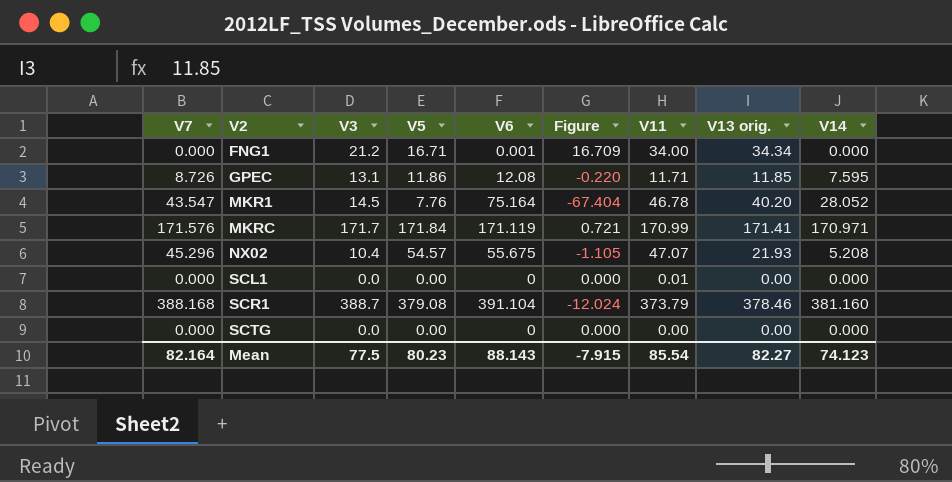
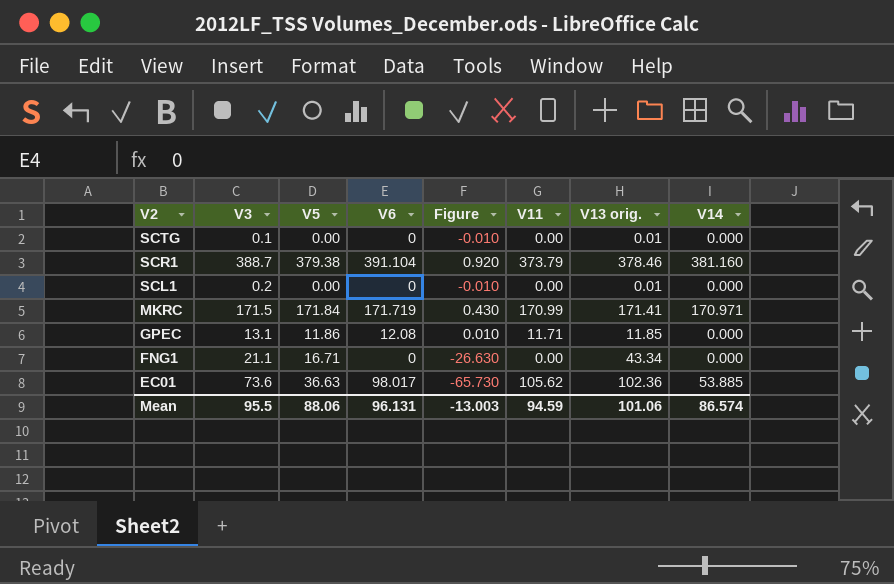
row order: V2 ascending -> V2 descending
column V7 | position: 1 -> none
column Figure | formula: [V5] - [V6] -> [V5] - [V13 orig.]
row MKR1: 43.547 | 14.5 | 7.76 | 75.164 | -67.404 | 46.78 | 40.20 | 28.052 -> none
row NX02: 45.296 | 10.4 | 54.57 | 55.675 | -1.105 | 47.07 | 21.93 | 5.208 -> none
SCTG | V3: 0.0 -> 0.1
SCTG | V13 orig.: 0.00 -> 0.01
SCR1 | V5: 379.08 -> 379.38
SCL1 | V3: 0.0 -> 0.2
SCL1 | V11: 0.01 -> 0.00
SCL1 | V13 orig.: 0.00 -> 0.01
MKRC | V3: 171.7 -> 171.5
MKRC | V6: 171.119 -> 171.719
GPEC | V14: 7.595 -> 0.000
FNG1 | V3: 21.2 -> 21.1
FNG1 | V6: 0.001 -> 0
FNG1 | V11: 34.00 -> 0.00
FNG1 | V13 orig.: 34.34 -> 43.34
row EC01: none -> 73.6 | 36.63 | 98.017 | -65.730 | 105.62 | 102.36 | 53.885
Mean | V3: 77.5 -> 95.5
Mean | V5: 80.23 -> 88.06
Mean | V6: 88.143 -> 96.131
Mean | Figure: -7.915 -> -13.003
Mean | V11: 85.54 -> 94.59
Mean | V13 orig.: 82.27 -> 101.06
Mean | V14: 74.123 -> 86.574

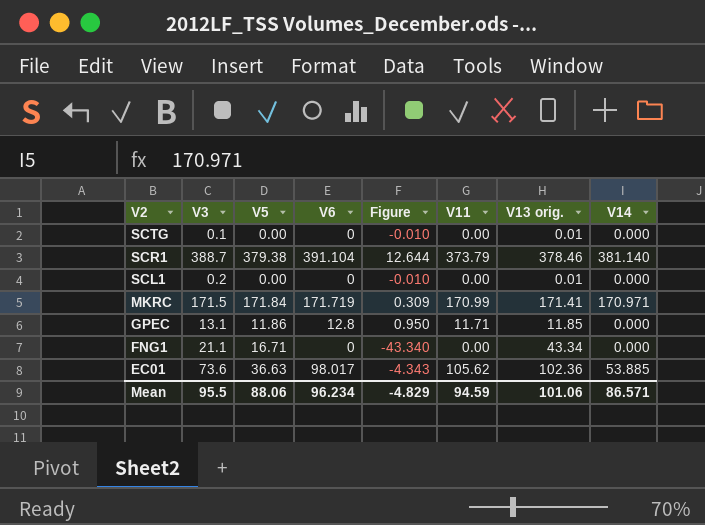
column Figure | formula: [V5] - [V13 orig.] -> [V6] - [V13 orig.]
SCR1 | V14: 381.160 -> 381.140
GPEC | V6: 12.08 -> 12.8
Mean | V6: 96.131 -> 96.234
Mean | Figure: -13.003 -> -4.829
Mean | V14: 86.574 -> 86.571

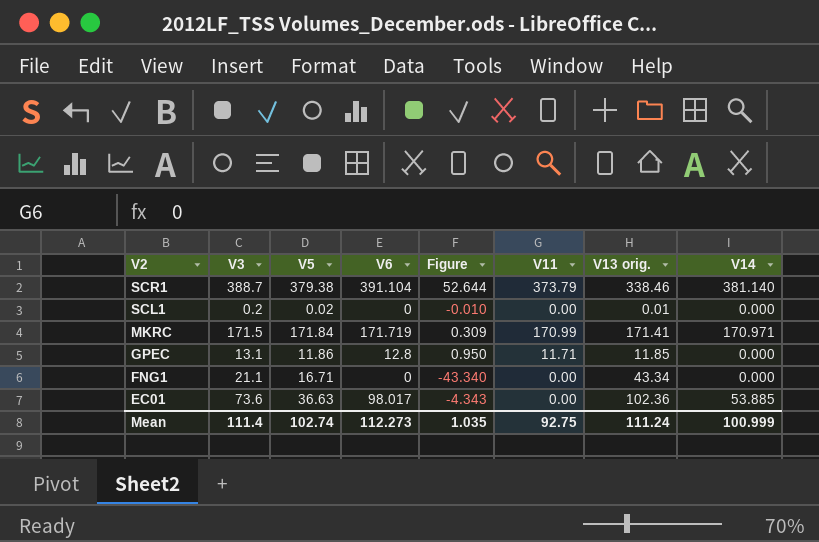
row SCTG: 0.1 | 0.00 | 0 | -0.010 | 0.00 | 0.01 | 0.000 -> none
SCR1 | Figure: 12.644 -> 52.644
SCR1 | V13 orig.: 378.46 -> 338.46
SCL1 | V5: 0.00 -> 0.02
EC01 | V11: 105.62 -> 0.00
Mean | V3: 95.5 -> 111.4
Mean | V5: 88.06 -> 102.74
Mean | V6: 96.234 -> 112.273
Mean | Figure: -4.829 -> 1.035
Mean | V11: 94.59 -> 92.75
Mean | V13 orig.: 101.06 -> 111.24
Mean | V14: 86.571 -> 100.999

